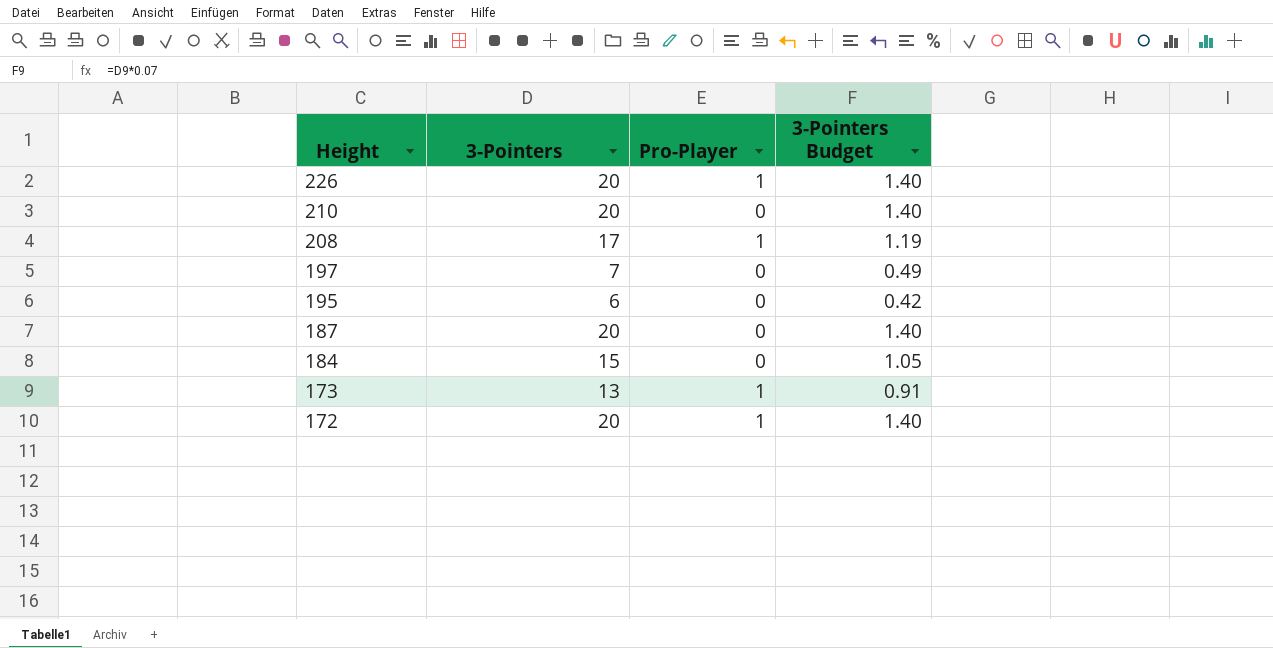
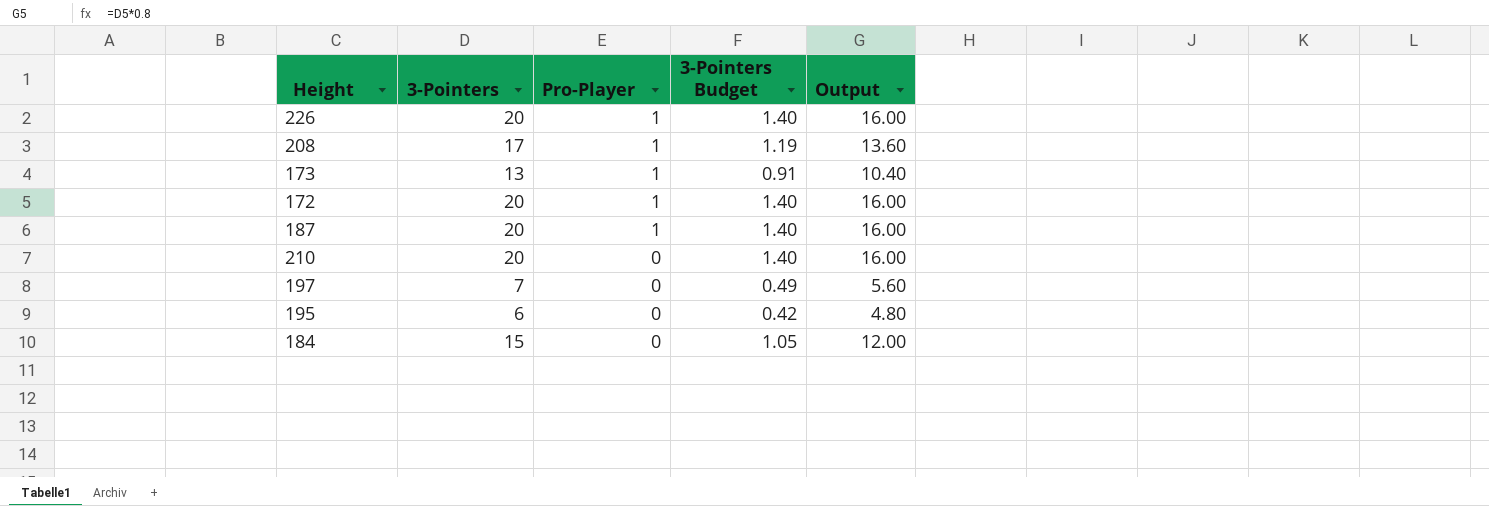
row order: Height descending -> Pro-Player descending
column Output | formula: none -> [3-Pointers] * 0.8
187 | Pro-Player: 0 -> 1

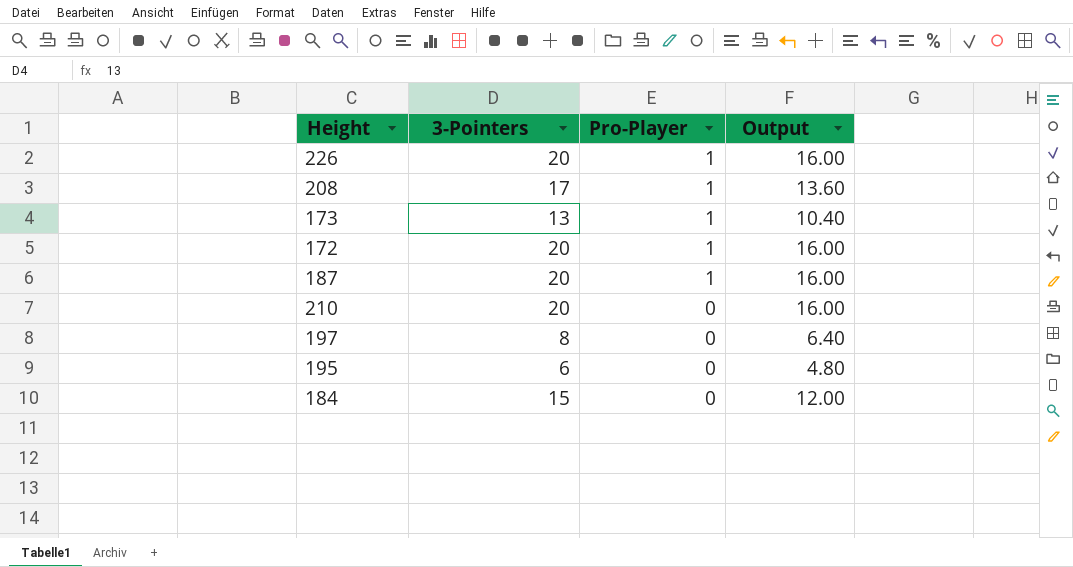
column 3-Pointers Budget | formula: [3-Pointers] * 0.07 -> none
197 | 3-Pointers: 7 -> 8
197 | Output: 5.60 -> 6.40

